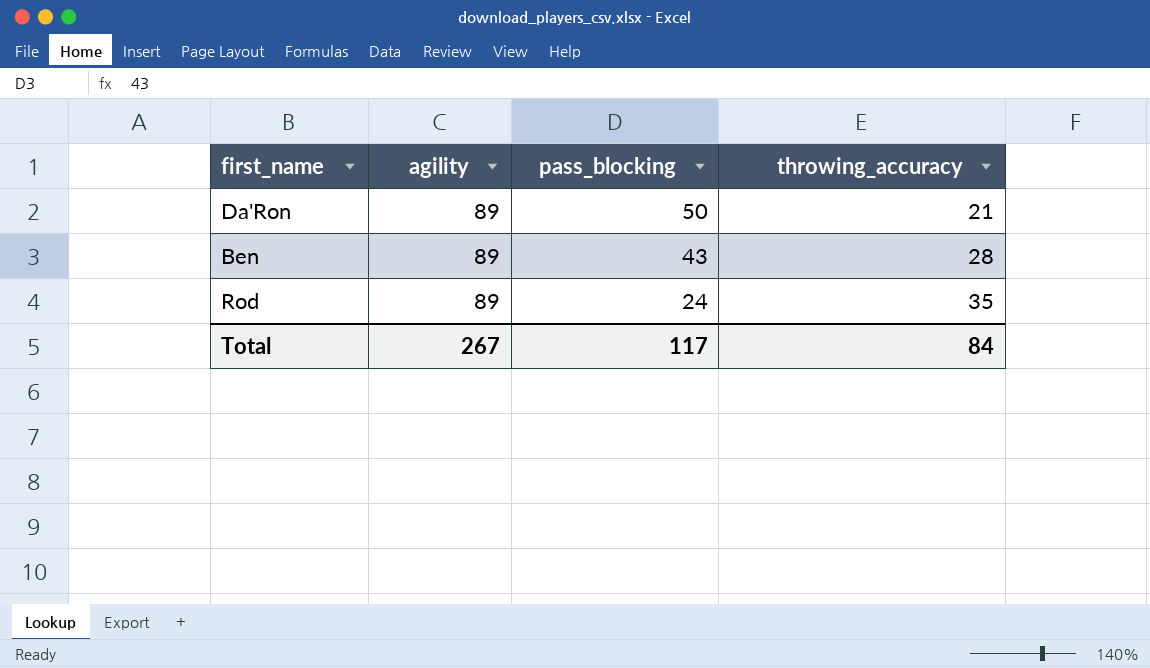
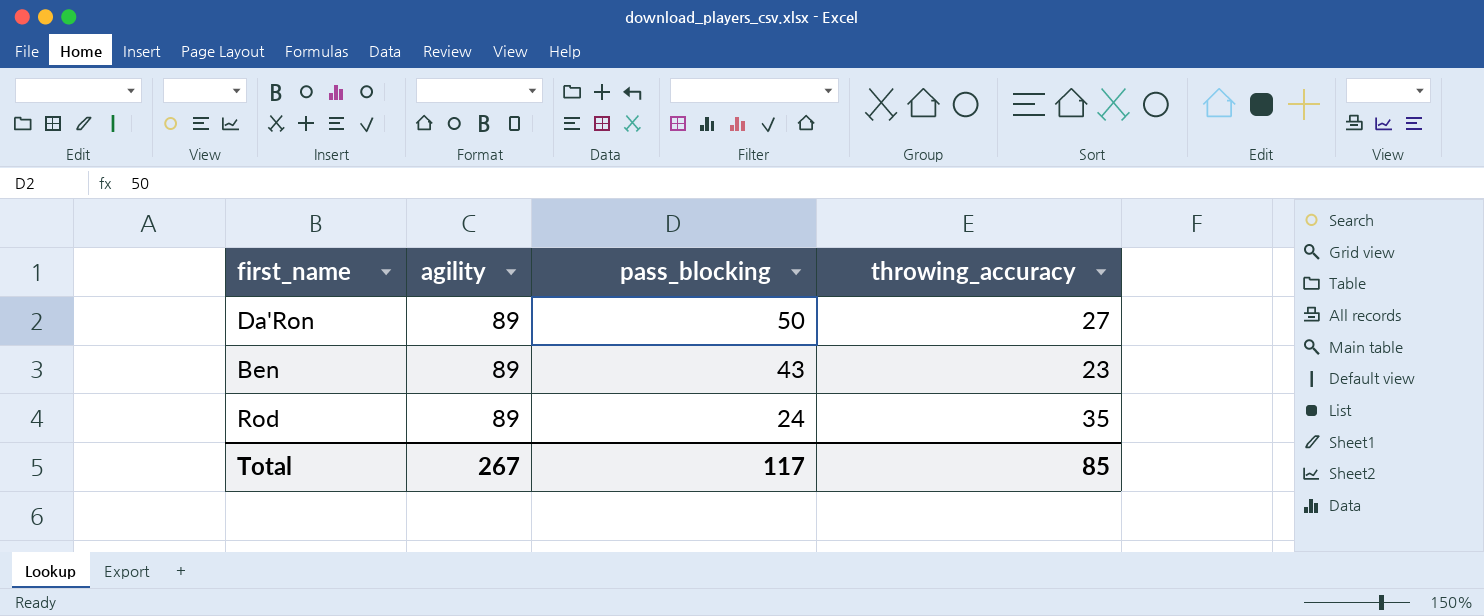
Da'Ron | throwing_accuracy: 21 -> 27
Ben | throwing_accuracy: 28 -> 23
Total | throwing_accuracy: 84 -> 85

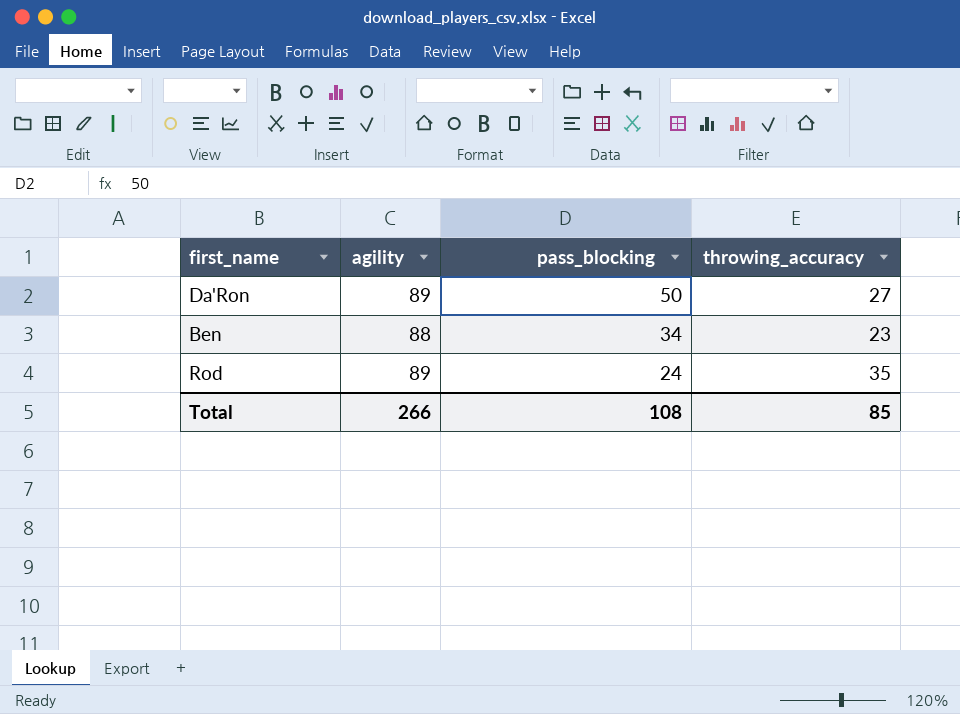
Ben | agility: 89 -> 88
Ben | pass_blocking: 43 -> 34
Total | agility: 267 -> 266
Total | pass_blocking: 117 -> 108

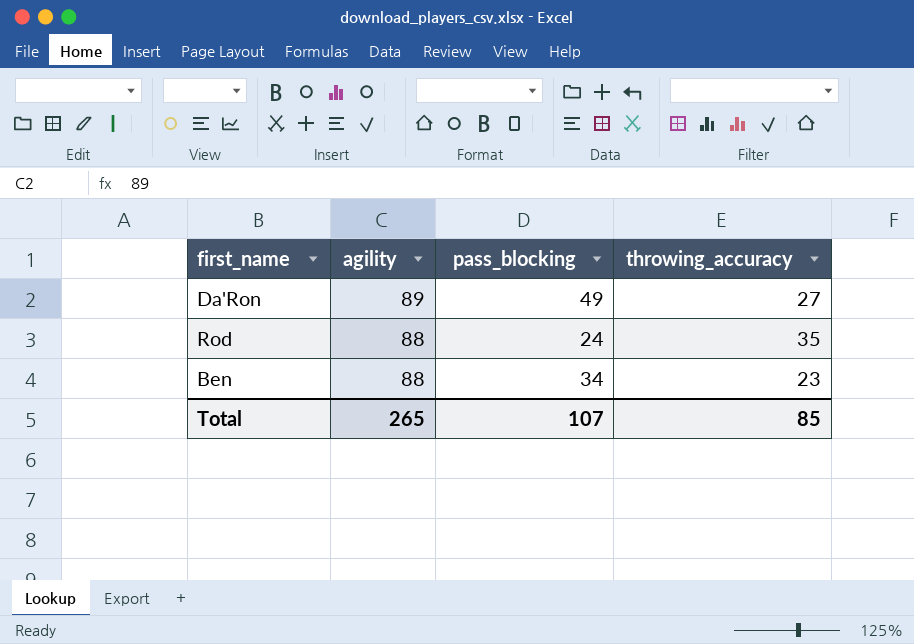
row order: pass_blocking descending -> agility descending
Da'Ron | pass_blocking: 50 -> 49
Rod | agility: 89 -> 88
Total | agility: 266 -> 265
Total | pass_blocking: 108 -> 107

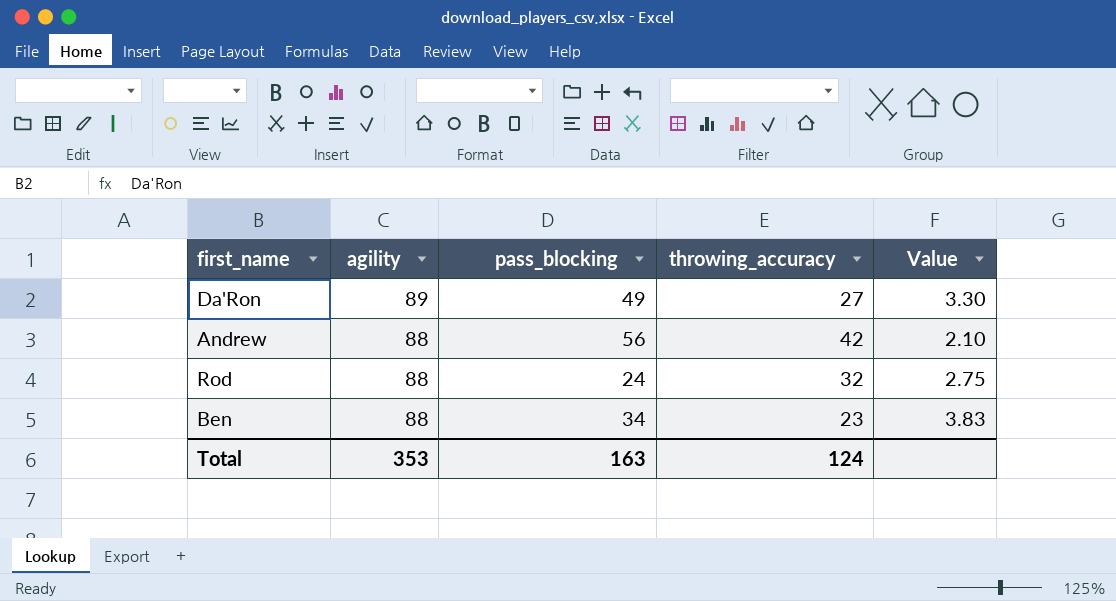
column Value | formula: none -> [agility] / [throwing_accuracy]
row Andrew: none -> 88 | 56 | 42 | 2.10
Rod | throwing_accuracy: 35 -> 32
Total | agility: 265 -> 353
Total | pass_blocking: 107 -> 163
Total | throwing_accuracy: 85 -> 124

